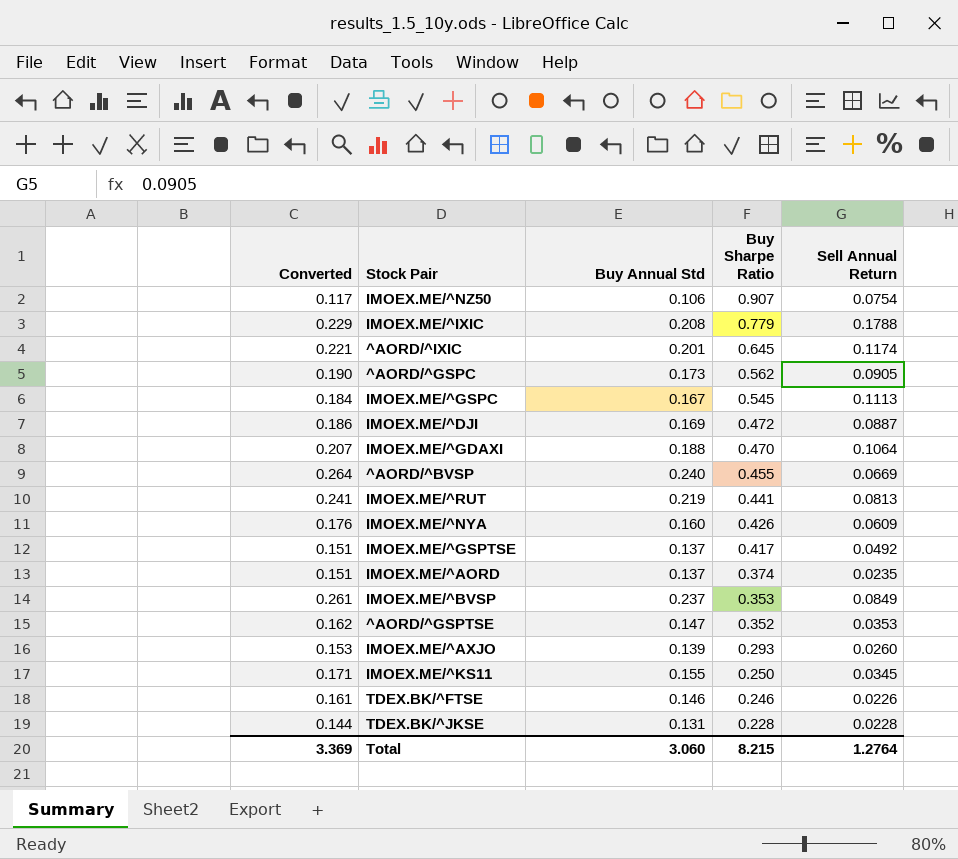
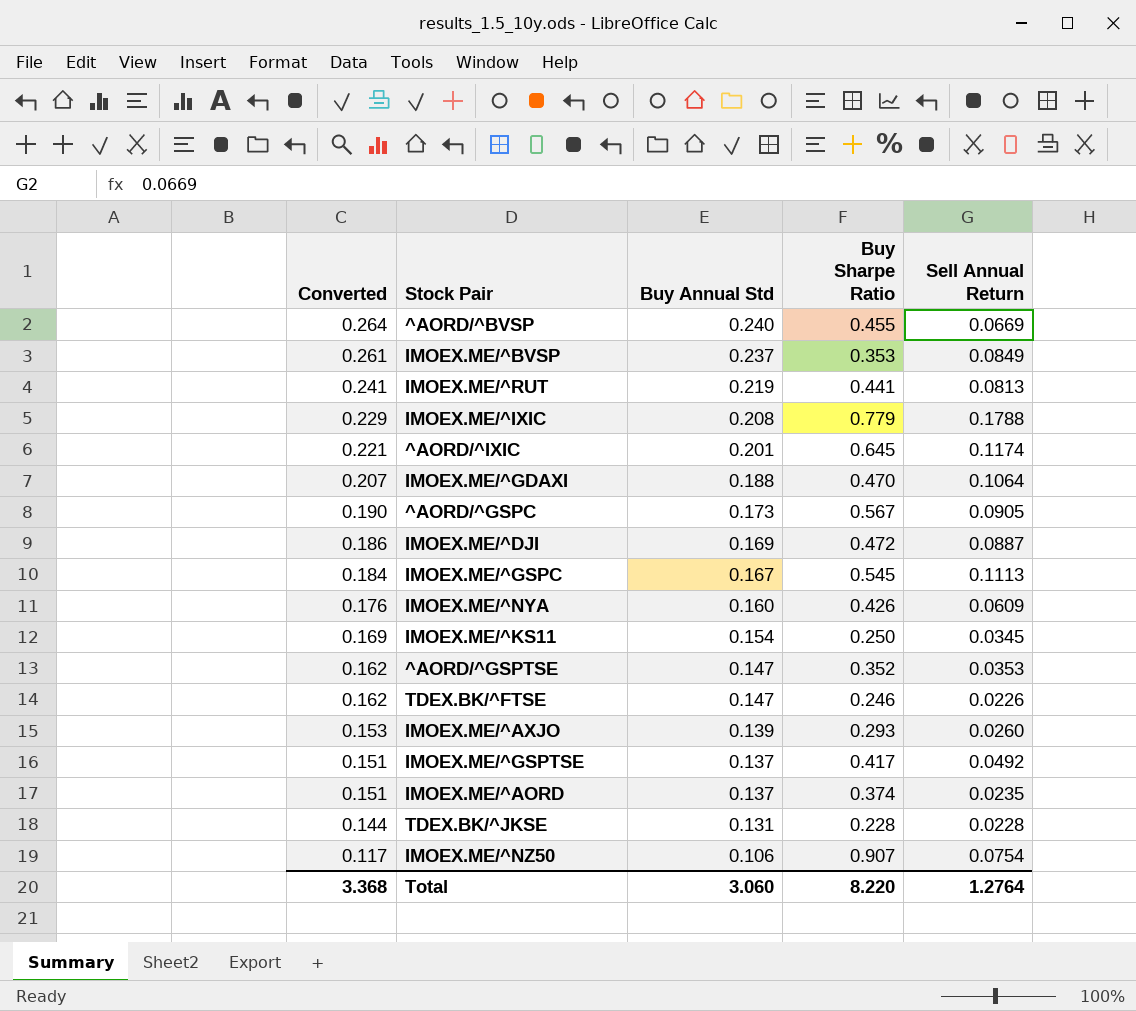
row order: Buy Sharpe Ratio descending -> Converted descending
^AORD/^GSPC | Buy Sharpe Ratio: 0.562 -> 0.567
IMOEX.ME/^KS11 | Converted: 0.171 -> 0.169
IMOEX.ME/^KS11 | Buy Annual Std: 0.155 -> 0.154
TDEX.BK/^FTSE | Converted: 0.161 -> 0.162
TDEX.BK/^FTSE | Buy Annual Std: 0.146 -> 0.147
Total | Converted: 3.369 -> 3.368
Total | Buy Sharpe Ratio: 8.215 -> 8.220

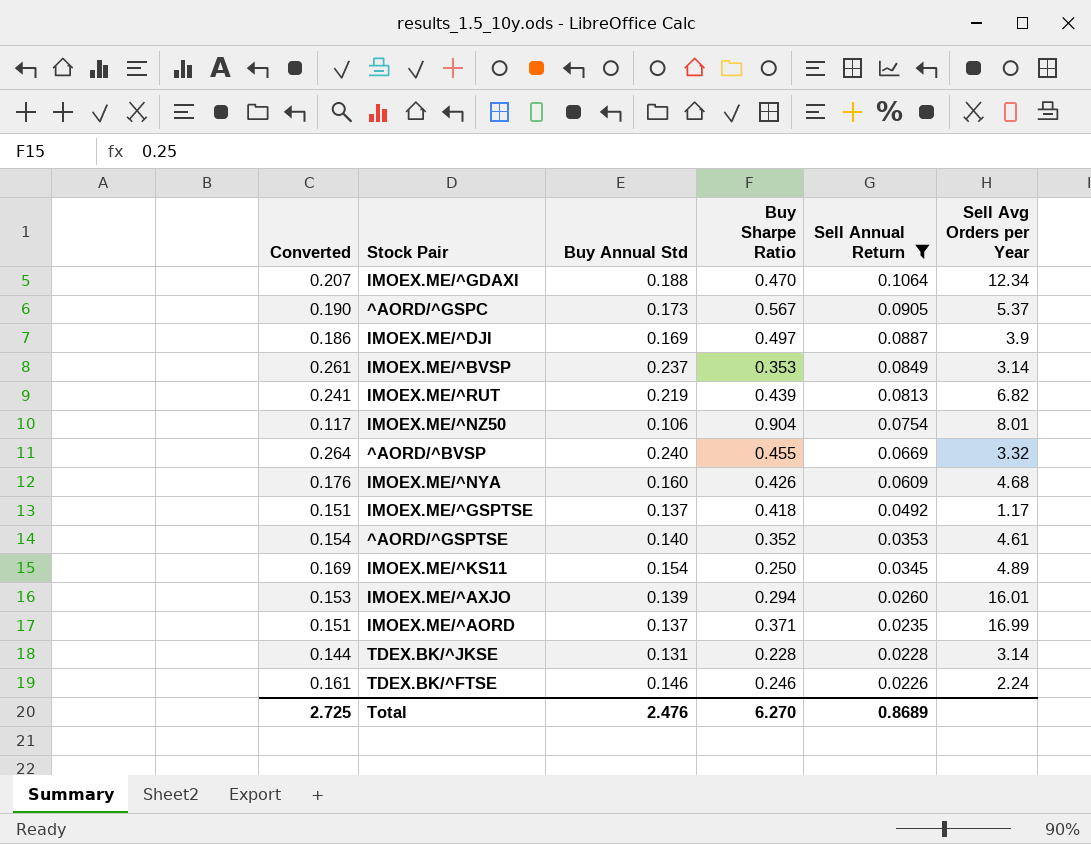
filter: none -> Sell Annual Return <= 0.1064
row order: Converted descending -> Sell Annual Return descending
column Sell Avg Orders per Year | position: none -> 6
IMOEX.ME/^DJI | Buy Sharpe Ratio: 0.472 -> 0.497
IMOEX.ME/^RUT | Buy Sharpe Ratio: 0.441 -> 0.439
IMOEX.ME/^NZ50 | Buy Sharpe Ratio: 0.907 -> 0.904
IMOEX.ME/^GSPTSE | Buy Sharpe Ratio: 0.417 -> 0.418
^AORD/^GSPTSE | Converted: 0.162 -> 0.154
^AORD/^GSPTSE | Buy Annual Std: 0.147 -> 0.140
IMOEX.ME/^AXJO | Buy Sharpe Ratio: 0.293 -> 0.294
IMOEX.ME/^AORD | Buy Sharpe Ratio: 0.374 -> 0.371
TDEX.BK/^FTSE | Converted: 0.162 -> 0.161
TDEX.BK/^FTSE | Buy Annual Std: 0.147 -> 0.146
Total | Converted: 3.368 -> 2.725
Total | Buy Annual Std: 3.060 -> 2.476
Total | Buy Sharpe Ratio: 8.220 -> 6.270
Total | Sell Annual Return: 1.2764 -> 0.8689

